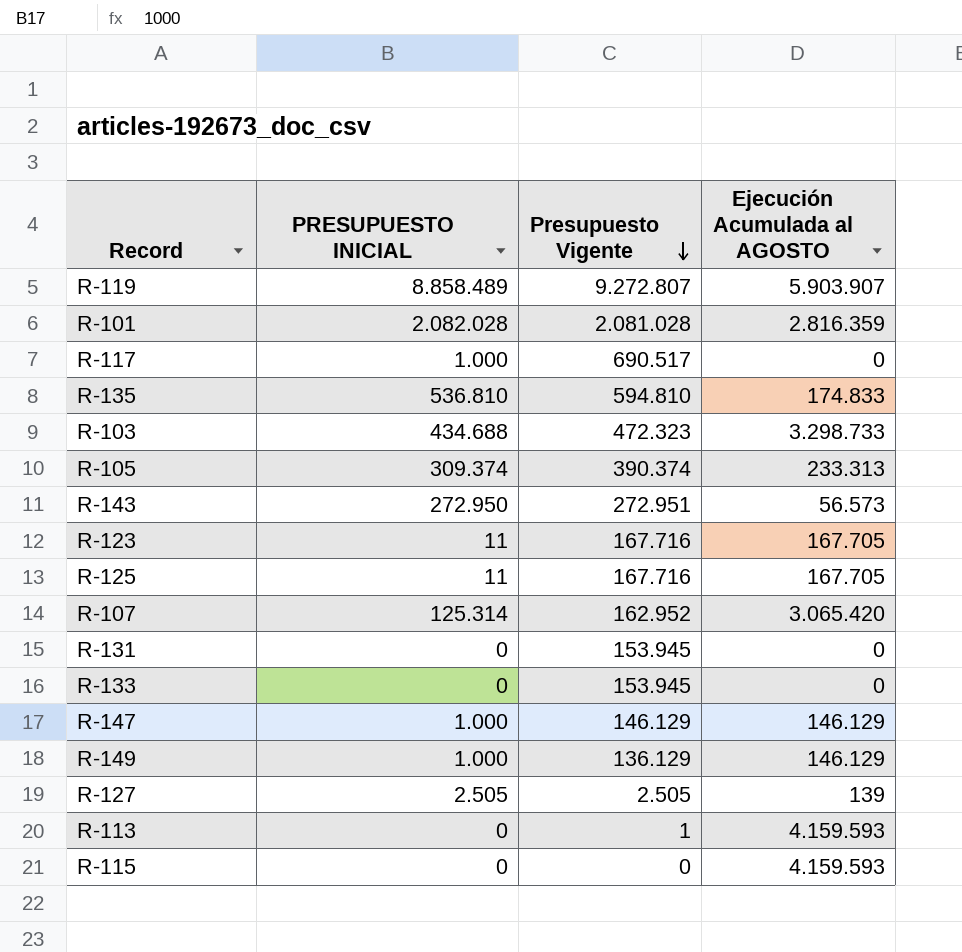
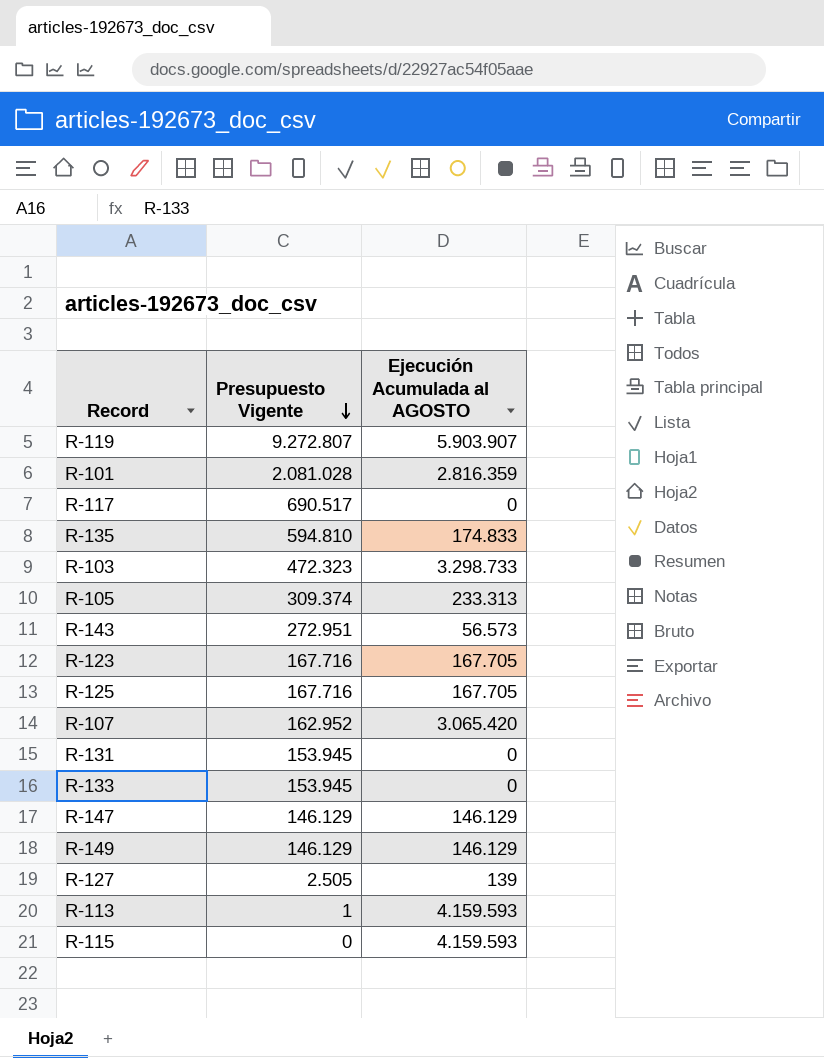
column PRESUPUESTO INICIAL | position: 2 -> none
R-105 | Presupuesto Vigente: 390.374 -> 309.374
R-149 | Presupuesto Vigente: 136.129 -> 146.129

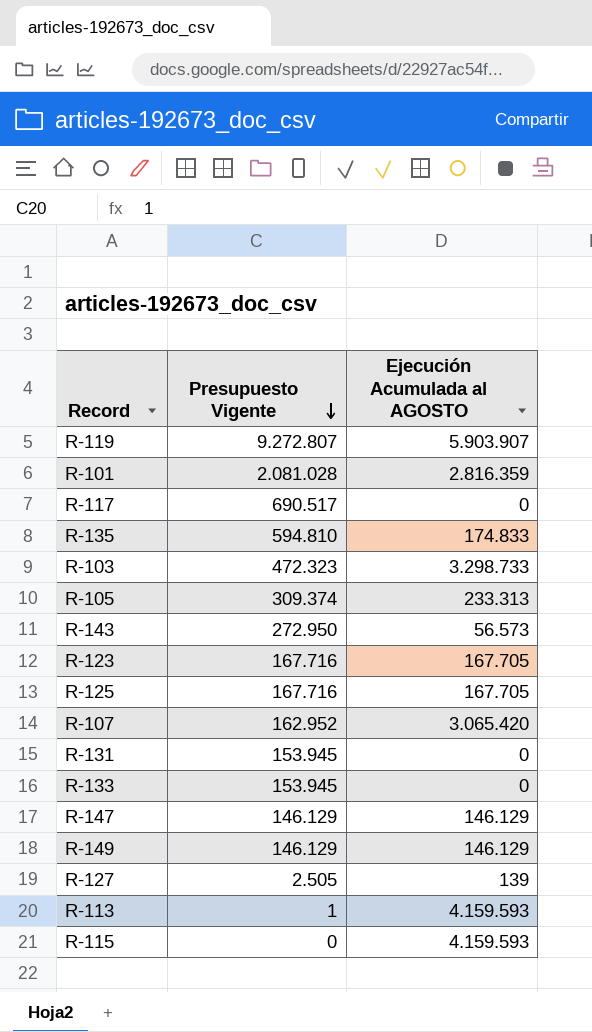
R-143 | Presupuesto Vigente: 272.951 -> 272.950

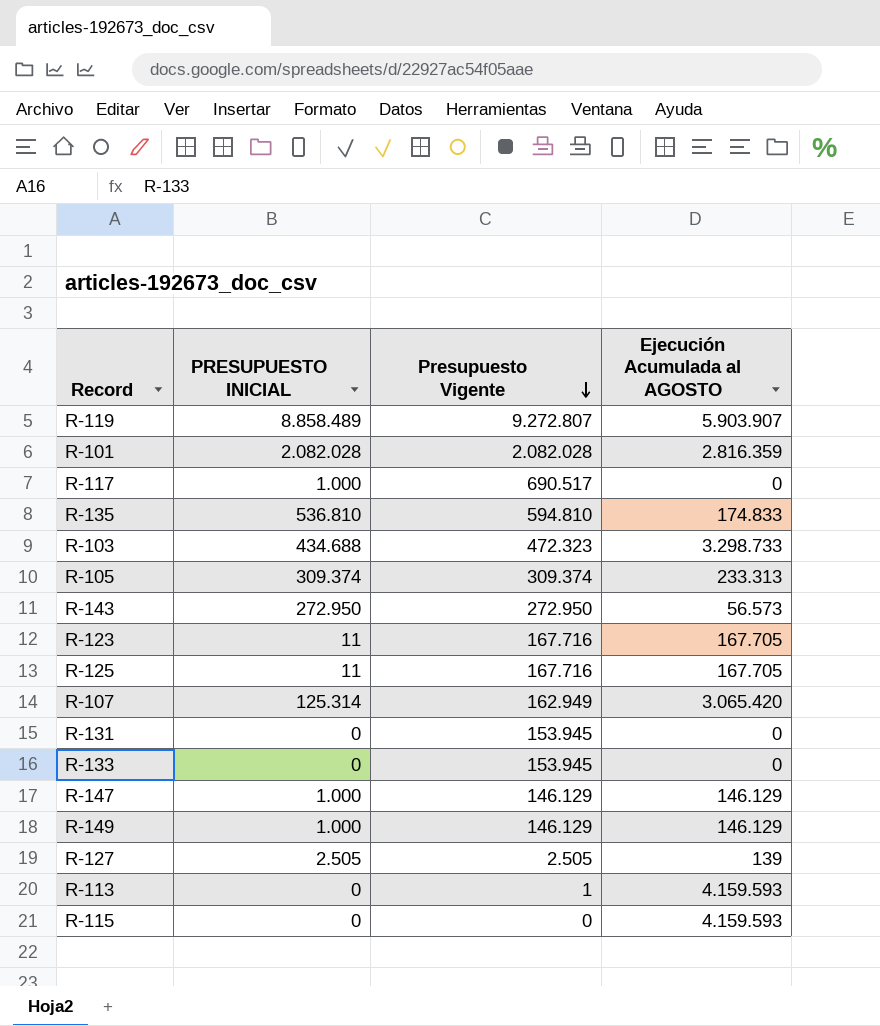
column PRESUPUESTO INICIAL | position: none -> 2
R-101 | Presupuesto Vigente: 2.081.028 -> 2.082.028
R-107 | Presupuesto Vigente: 162.952 -> 162.949

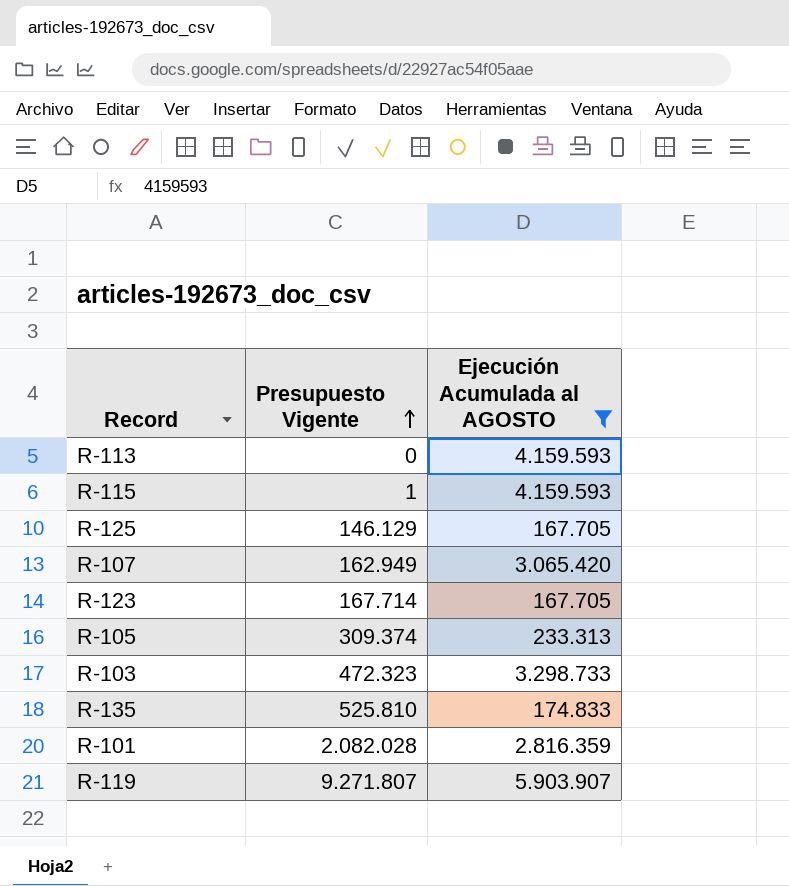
filter: none -> Ejecución Acumulada al AGOSTO >= 167.705
row order: Presupuesto Vigente descending -> Presupuesto Vigente ascending
column PRESUPUESTO INICIAL | position: 2 -> none
R-113 | Presupuesto Vigente: 1 -> 0
R-115 | Presupuesto Vigente: 0 -> 1
R-125 | Presupuesto Vigente: 167.716 -> 146.129
R-123 | Presupuesto Vigente: 167.716 -> 167.714
R-135 | Presupuesto Vigente: 594.810 -> 525.810
R-119 | Presupuesto Vigente: 9.272.807 -> 9.271.807

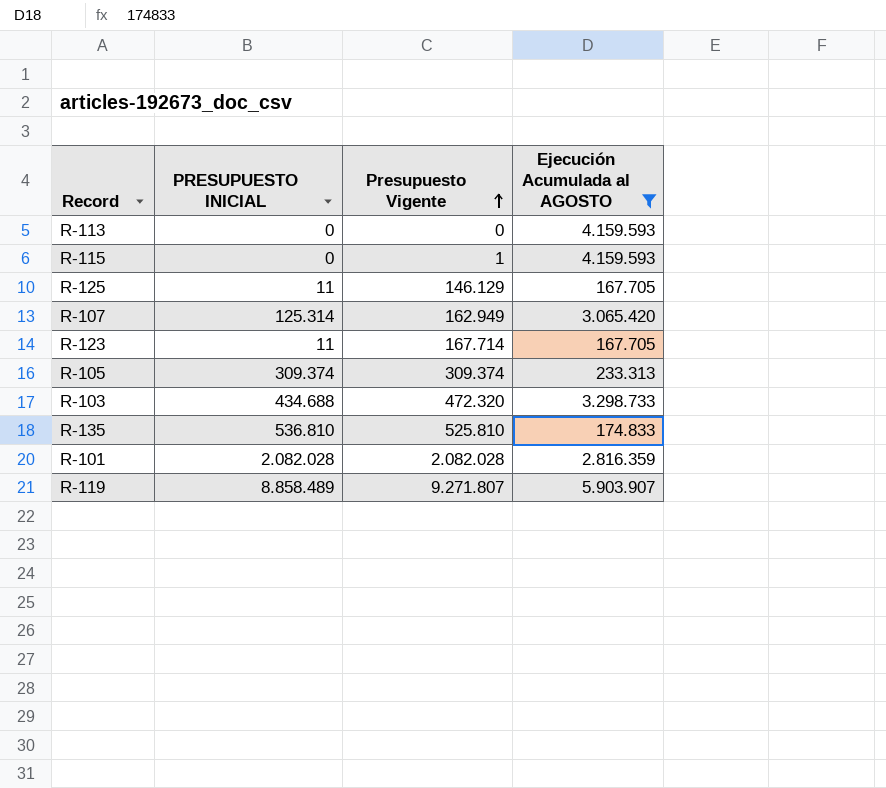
column PRESUPUESTO INICIAL | position: none -> 2
R-103 | Presupuesto Vigente: 472.323 -> 472.320

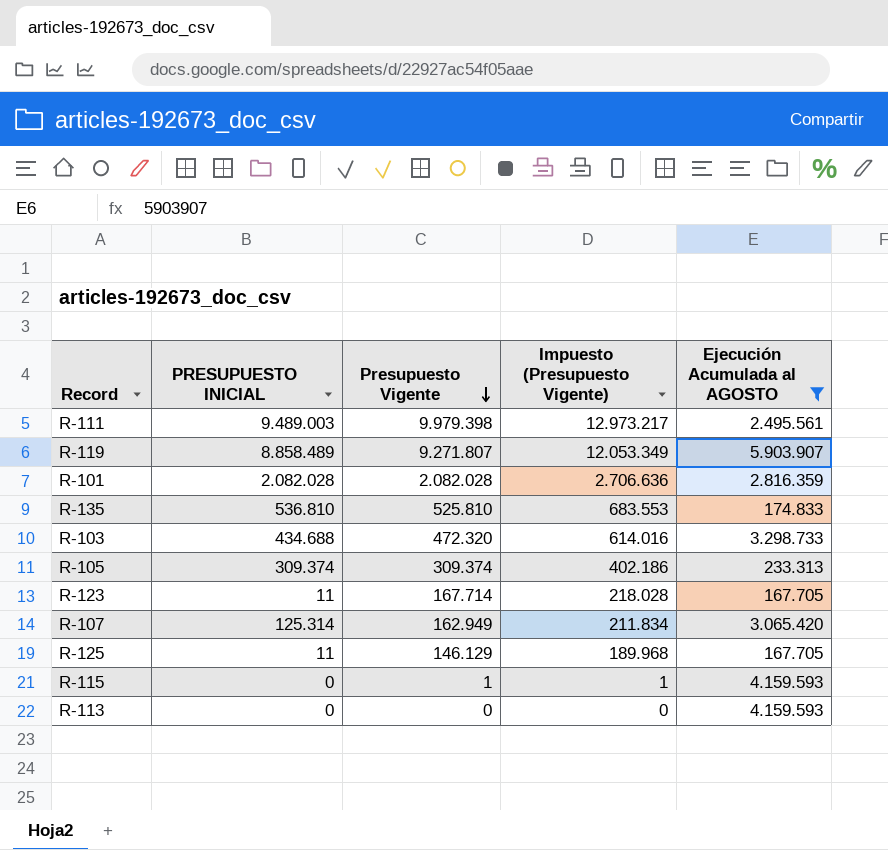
row order: Presupuesto Vigente ascending -> Presupuesto Vigente descending
column Impuesto (Presupuesto Vigente) | formula: none -> [Presupuesto Vigente] * 1,3
row R-111: none -> 9.489.003 | 9.979.398 | 12.973.217 | 2.495.561

